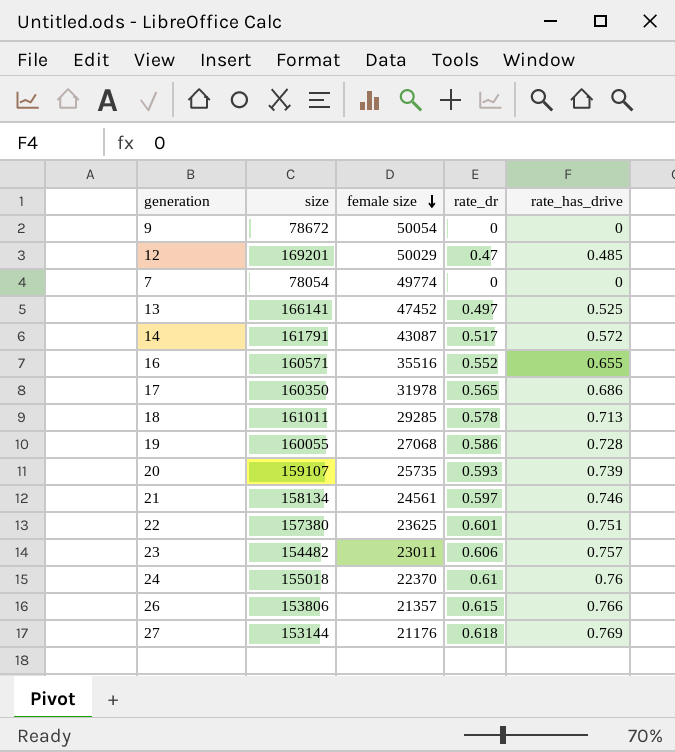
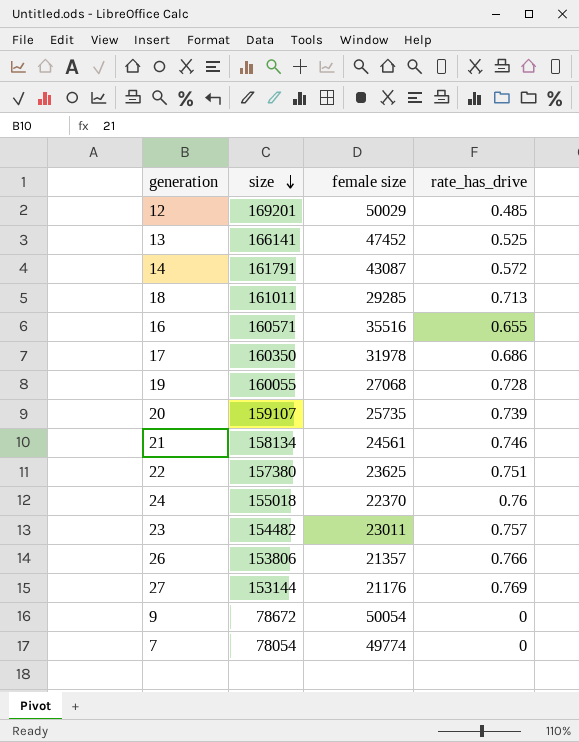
row order: female size descending -> size descending
column rate_dr | position: 4 -> none

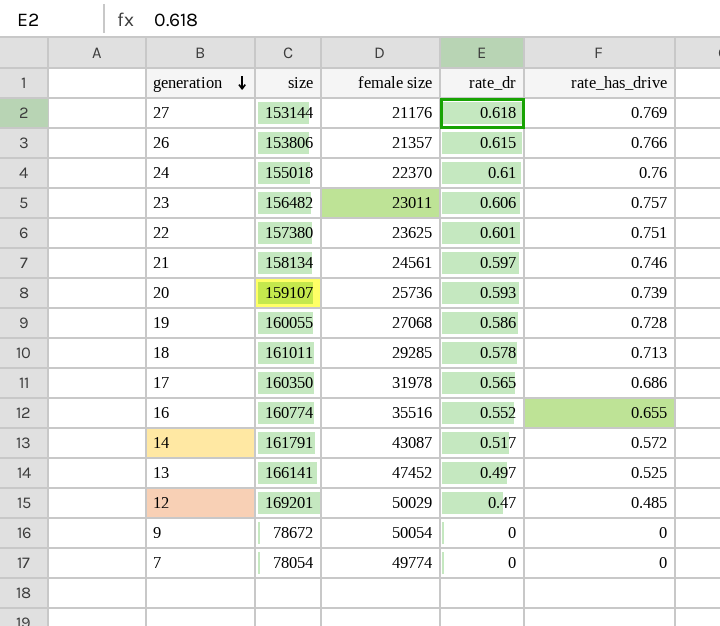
row order: size descending -> generation descending
column rate_dr | position: none -> 4
23 | size: 154482 -> 156482
20 | female size: 25735 -> 25736
16 | size: 160571 -> 160774

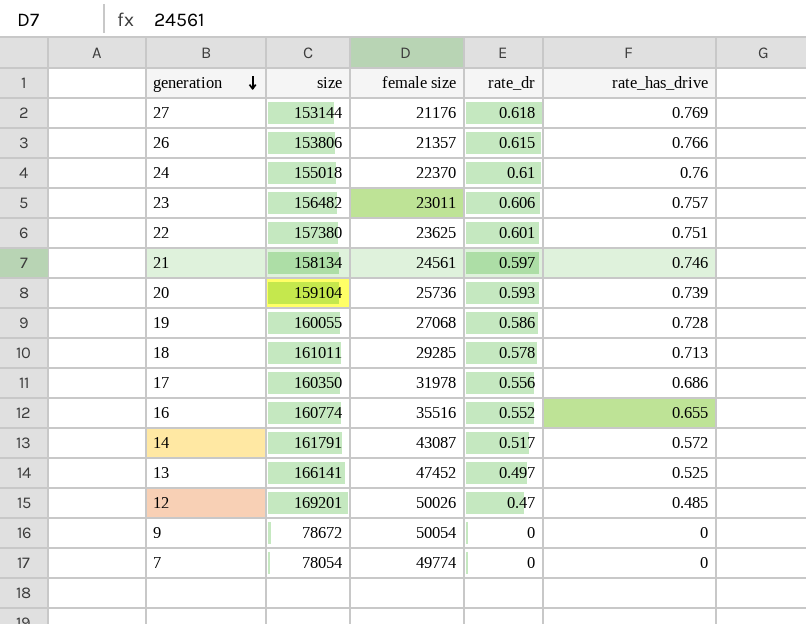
20 | size: 159107 -> 159104
17 | rate_dr: 0.565 -> 0.556
12 | female size: 50029 -> 50026

